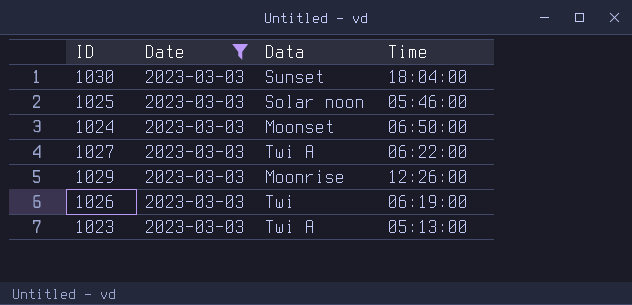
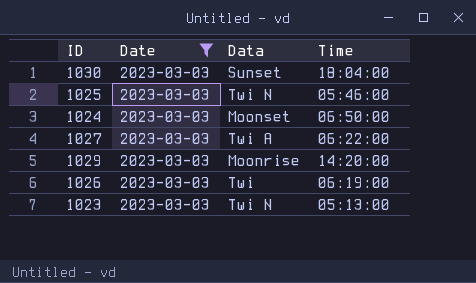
1025 | Data: Solar noon -> Twi N
1029 | Time: 12:26:00 -> 14:20:00
1023 | Data: Twi A -> Twi N

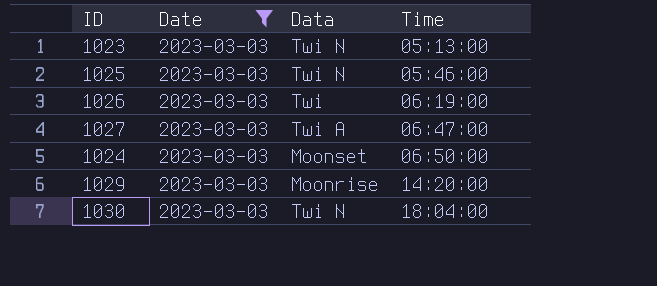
row order: none -> Time ascending
1027 | Time: 06:22:00 -> 06:47:00
1030 | Data: Sunset -> Twi N

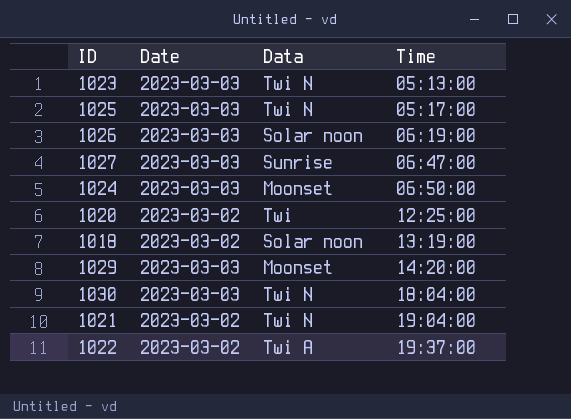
filter: Date = 2023-03-03 -> none
1025 | Time: 05:46:00 -> 05:17:00
1026 | Data: Twi -> Solar noon
1027 | Data: Twi A -> Sunrise
1029 | Data: Moonrise -> Moonset

